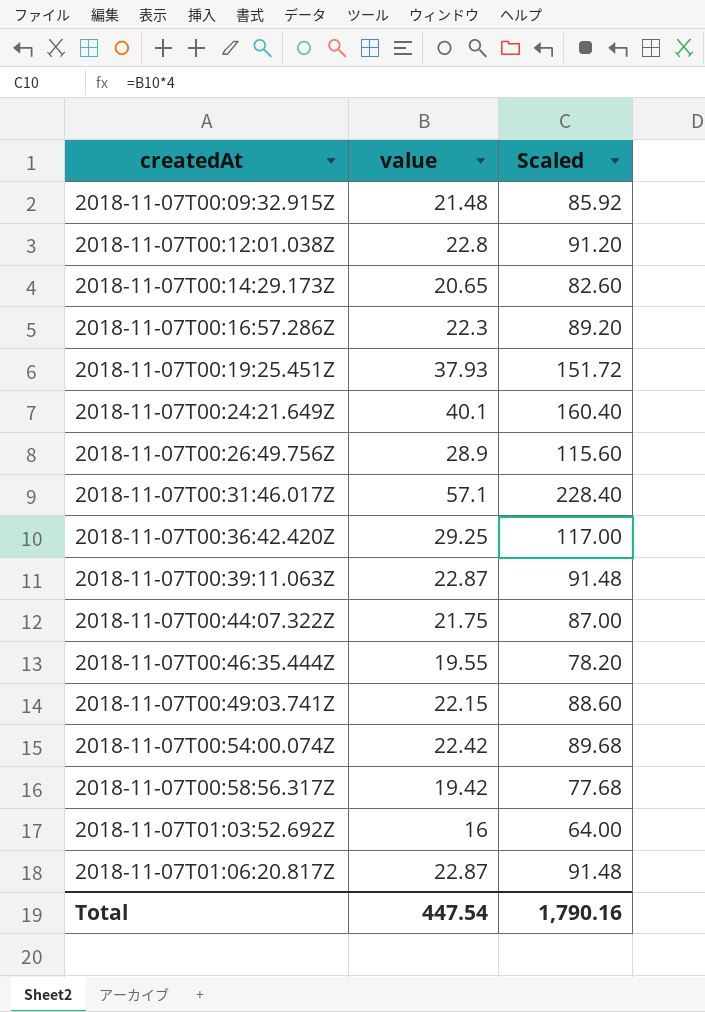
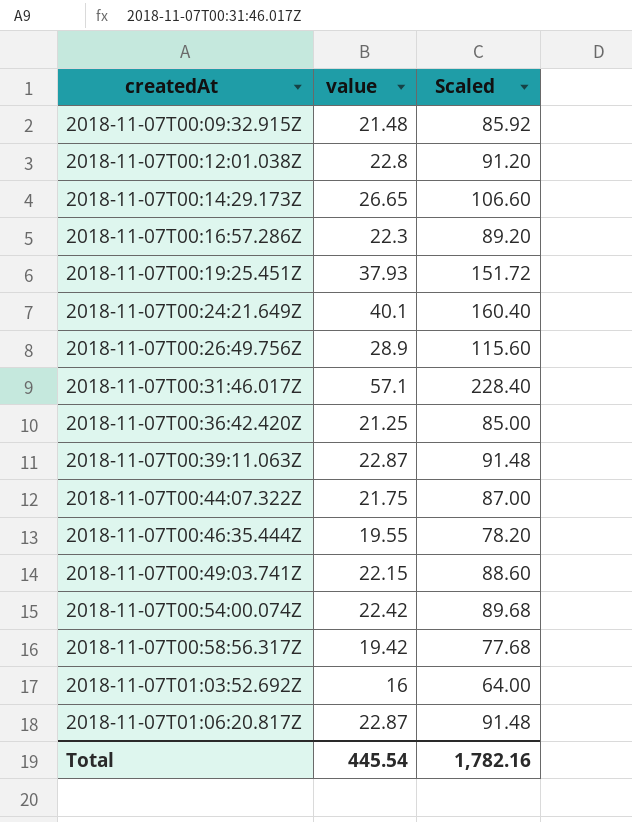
2018-11-07T00:14:29.173Z | value: 20.65 -> 26.65
2018-11-07T00:14:29.173Z | Scaled: 82.60 -> 106.60
2018-11-07T00:36:42.420Z | value: 29.25 -> 21.25
2018-11-07T00:36:42.420Z | Scaled: 117.00 -> 85.00
Total | value: 447.54 -> 445.54
Total | Scaled: 1,790.16 -> 1,782.16

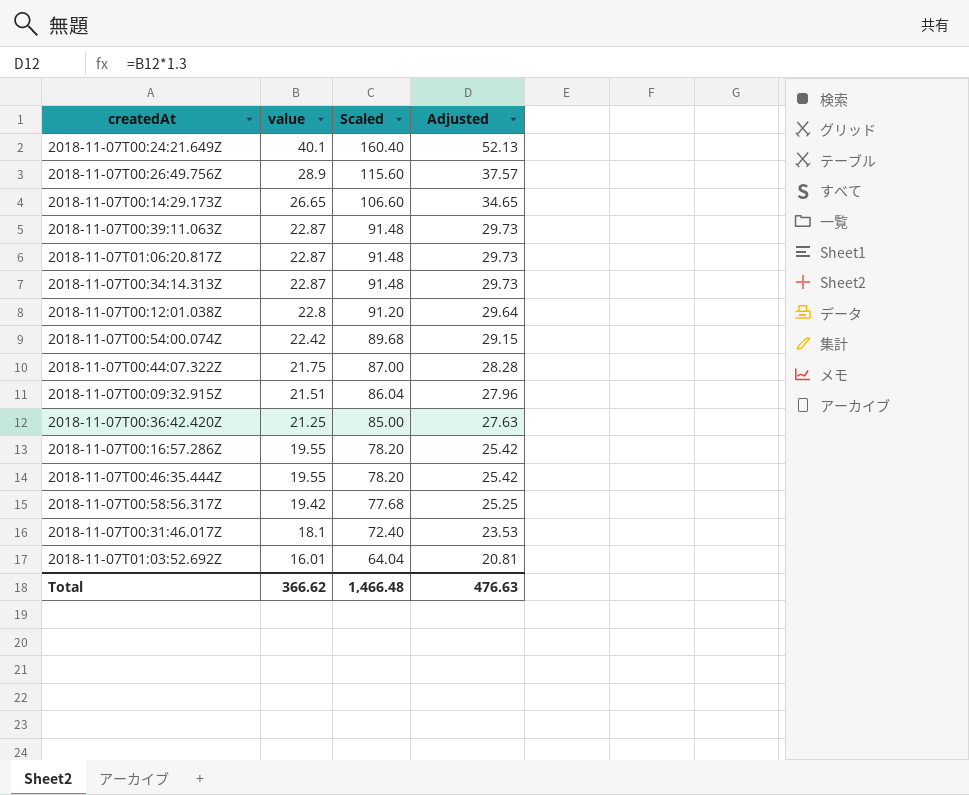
row order: createdAt ascending -> value descending
column Adjusted | formula: none -> [value] * 1.3
row 2018-11-07T00:19:25.451Z: 37.93 | 151.72 -> none
row 2018-11-07T00:49:03.741Z: 22.15 | 88.60 -> none
row 2018-11-07T00:34:14.313Z: none -> 22.87 | 91.48 | 29.73
2018-11-07T00:09:32.915Z | value: 21.48 -> 21.51
2018-11-07T00:09:32.915Z | Scaled: 85.92 -> 86.04
2018-11-07T00:16:57.286Z | value: 22.3 -> 19.55
2018-11-07T00:16:57.286Z | Scaled: 89.20 -> 78.20
2018-11-07T00:31:46.017Z | value: 57.1 -> 18.1
2018-11-07T00:31:46.017Z | Scaled: 228.40 -> 72.40
2018-11-07T01:03:52.692Z | value: 16 -> 16.01
2018-11-07T01:03:52.692Z | Scaled: 64.00 -> 64.04
Total | value: 445.54 -> 366.62
Total | Scaled: 1,782.16 -> 1,466.48

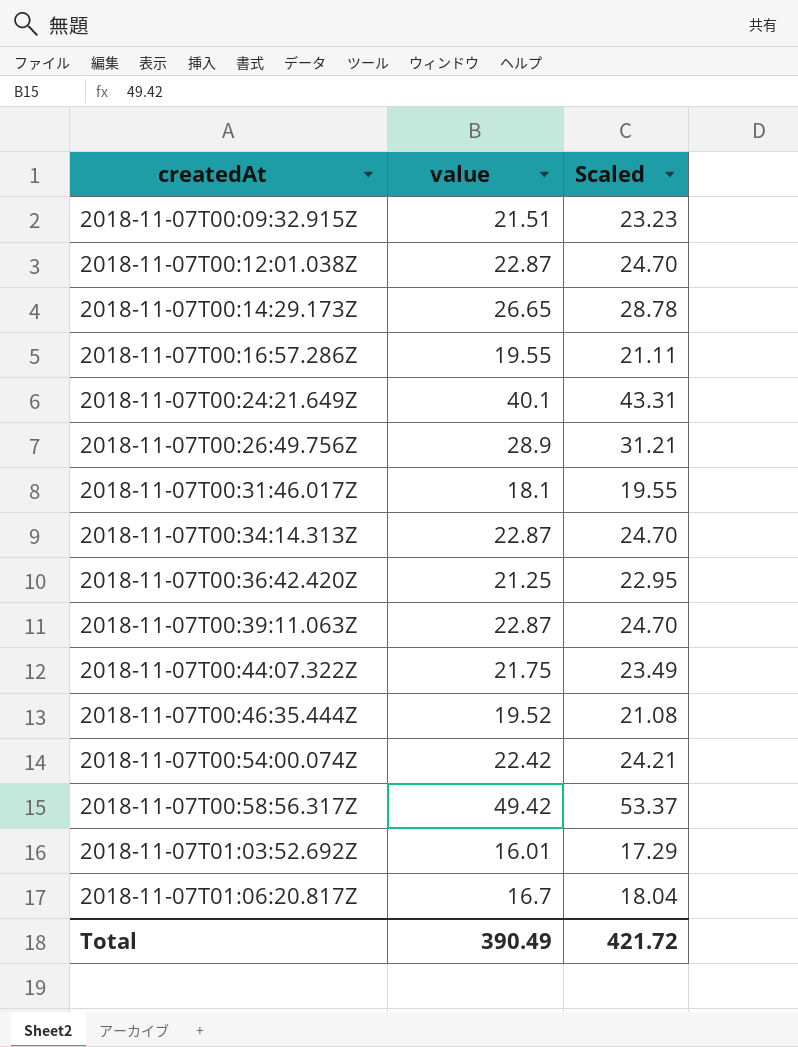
row order: value descending -> createdAt ascending
column Adjusted | formula: [value] * 1.3 -> none
column Scaled | formula: [value] * 4 -> [value] * 1.08
2018-11-07T00:12:01.038Z | value: 22.8 -> 22.87
2018-11-07T00:46:35.444Z | value: 19.55 -> 19.52
2018-11-07T00:58:56.317Z | value: 19.42 -> 49.42
2018-11-07T01:06:20.817Z | value: 22.87 -> 16.7
Total | value: 366.62 -> 390.49
Total | Scaled: 1,466.48 -> 421.72

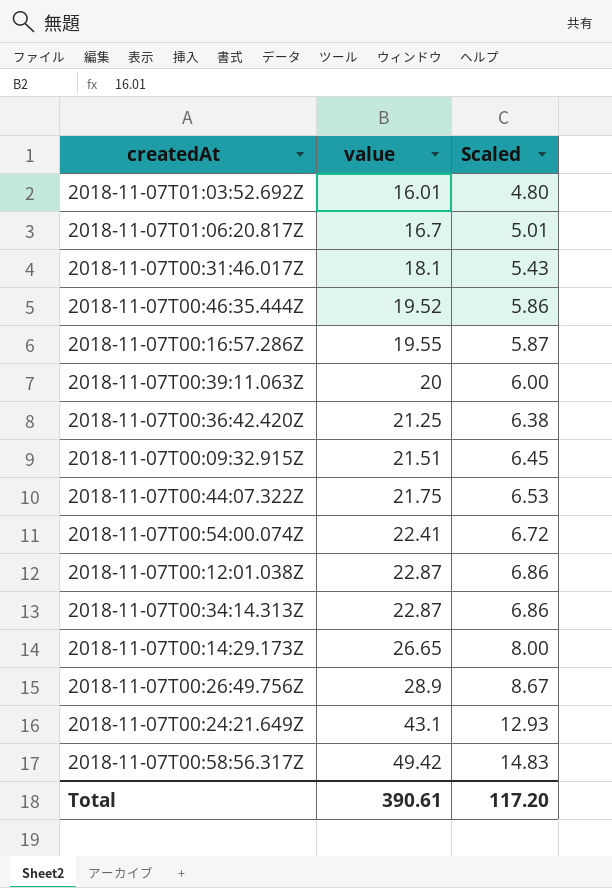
row order: createdAt ascending -> value ascending
column Scaled | formula: [value] * 1.08 -> [value] * 0.3
2018-11-07T00:39:11.063Z | value: 22.87 -> 20
2018-11-07T00:54:00.074Z | value: 22.42 -> 22.41
2018-11-07T00:24:21.649Z | value: 40.1 -> 43.1
Total | value: 390.49 -> 390.61
Total | Scaled: 421.72 -> 117.20

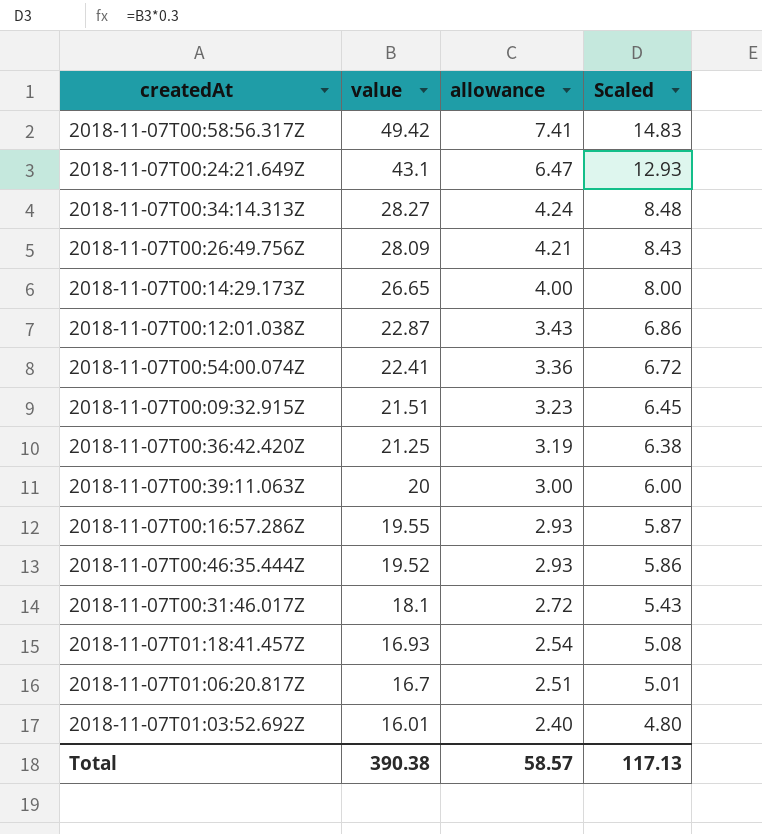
row order: value ascending -> value descending
column allowance | formula: none -> [value] * 0.15
row 2018-11-07T00:44:07.322Z: 21.75 | 6.53 -> none
2018-11-07T00:34:14.313Z | value: 22.87 -> 28.27
2018-11-07T00:34:14.313Z | Scaled: 6.86 -> 8.48
2018-11-07T00:26:49.756Z | value: 28.9 -> 28.09
2018-11-07T00:26:49.756Z | Scaled: 8.67 -> 8.43
row 2018-11-07T01:18:41.457Z: none -> 16.93 | 2.54 | 5.08
Total | value: 390.61 -> 390.38
Total | Scaled: 117.20 -> 117.13

